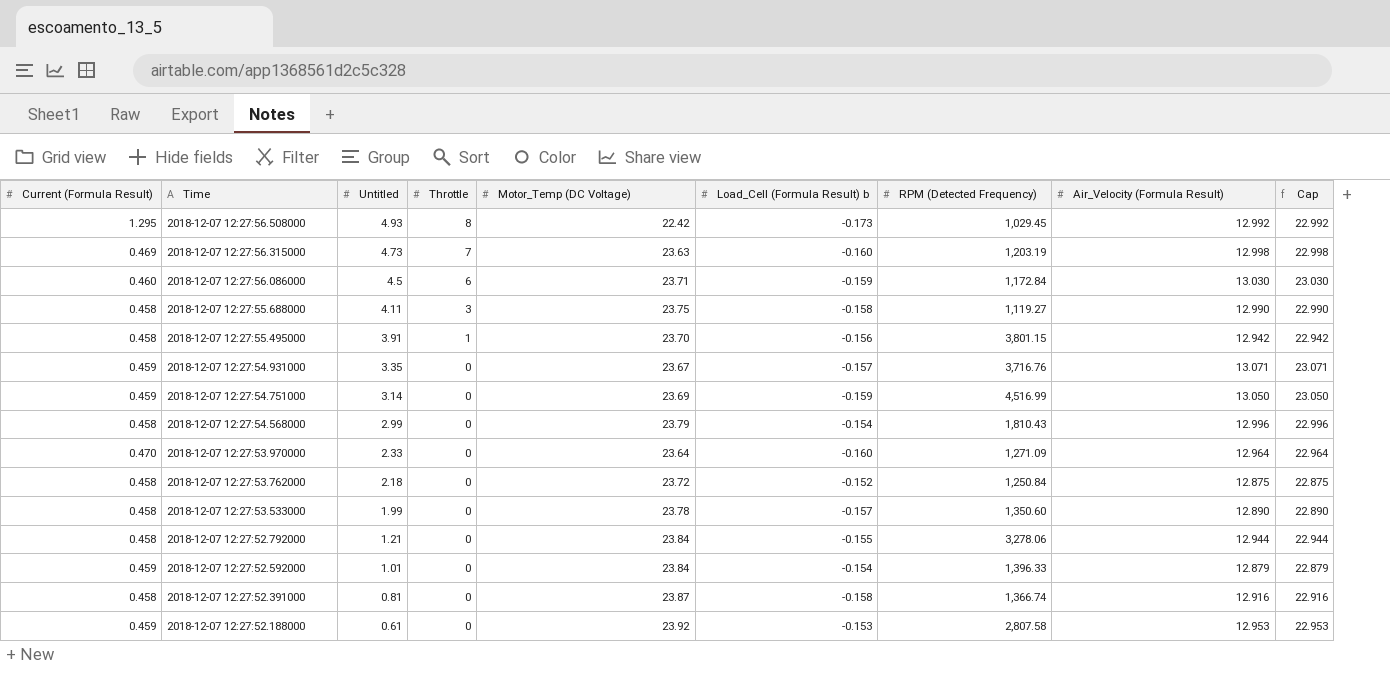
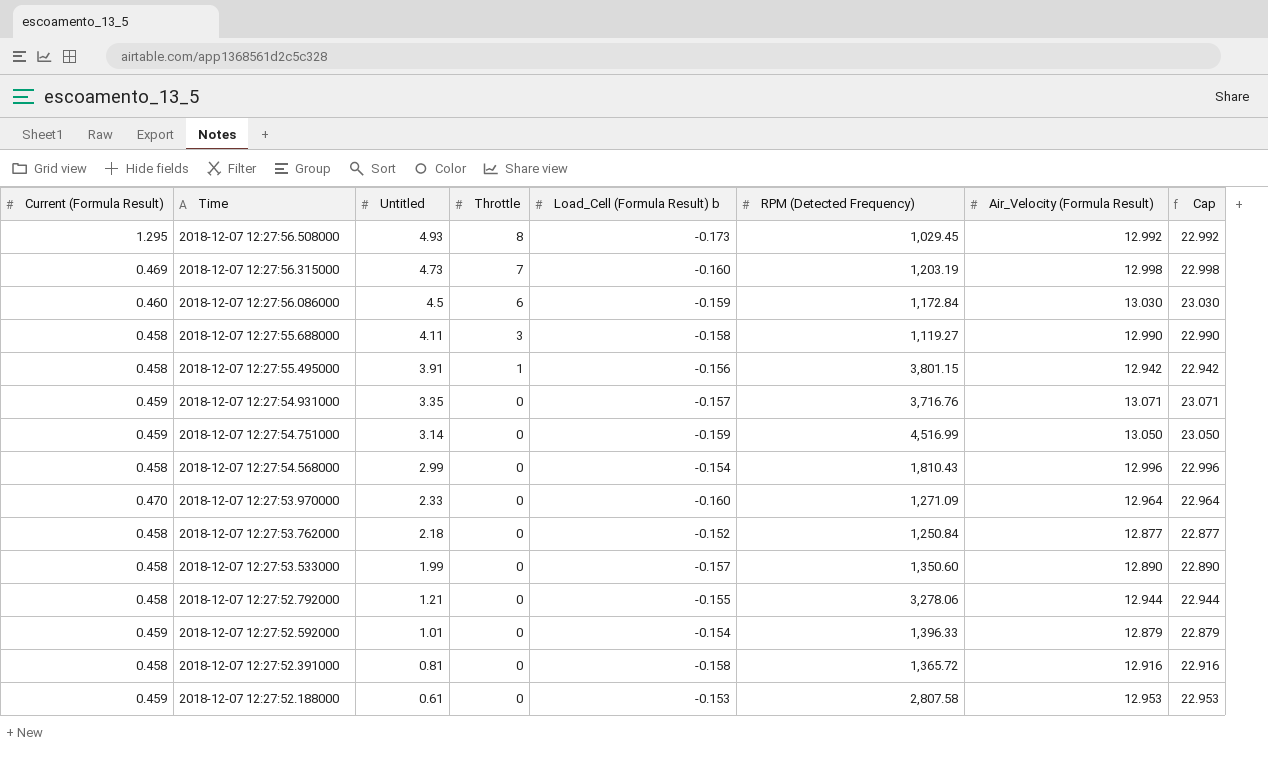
column Motor_Temp (DC Voltage) | position: 5 -> none
2018-12-07 12:27:53.762000 | Air_Velocity (Formula Result): 12.875 -> 12.877
2018-12-07 12:27:53.762000 | Cap: 22.875 -> 22.877
2018-12-07 12:27:52.391000 | RPM (Detected Frequency): 1,366.74 -> 1,365.72

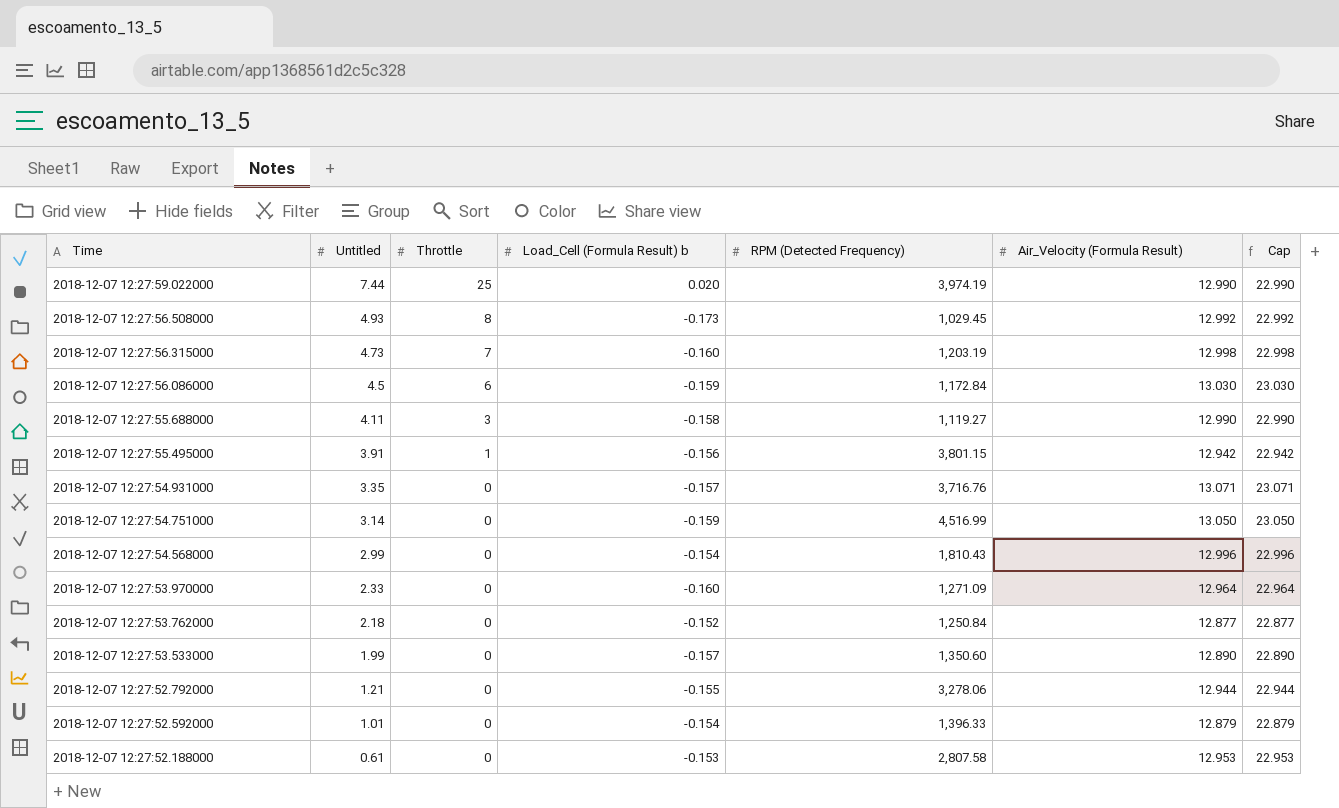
column Current (Formula Result) | position: 1 -> none
row 2018-12-07 12:27:52.391000: 0.458 | 0.81 | 0 | -0.158 | 1,365.72 | 12.916 | 22.916 -> none
row 2018-12-07 12:27:59.022000: none -> 7.44 | 25 | 0.020 | 3,974.19 | 12.990 | 22.990

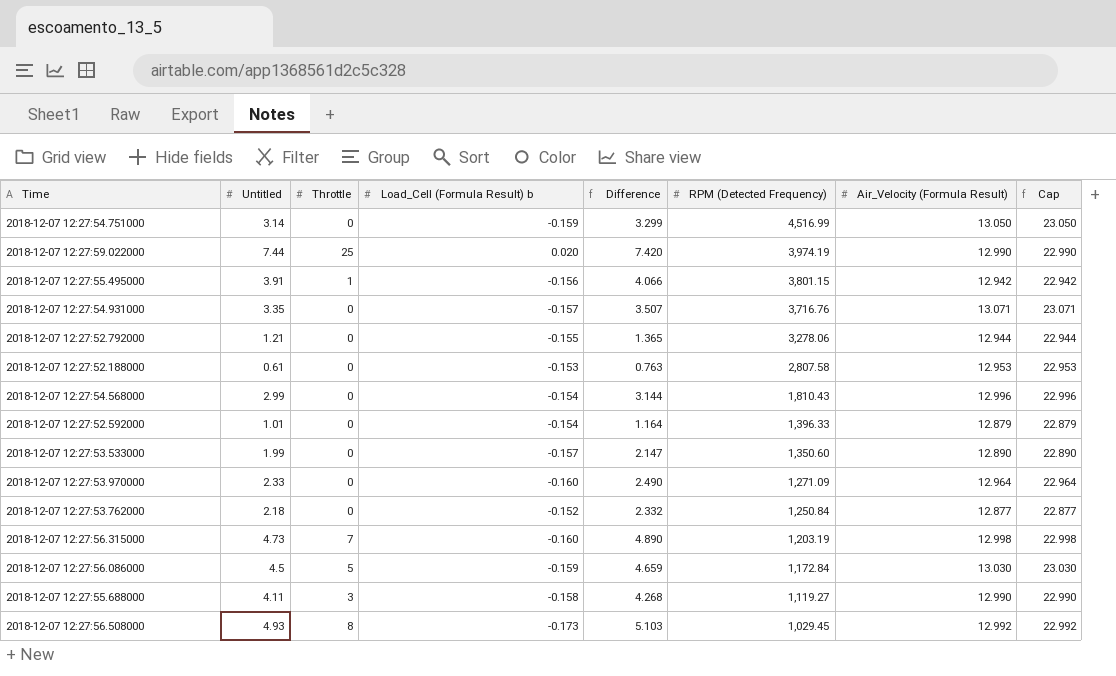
row order: Time descending -> RPM (Detected Frequency) descending
column Difference | formula: none -> [Untitled] - [Load_Cell (Formula Result) b]
2018-12-07 12:27:56.086000 | Throttle: 6 -> 5

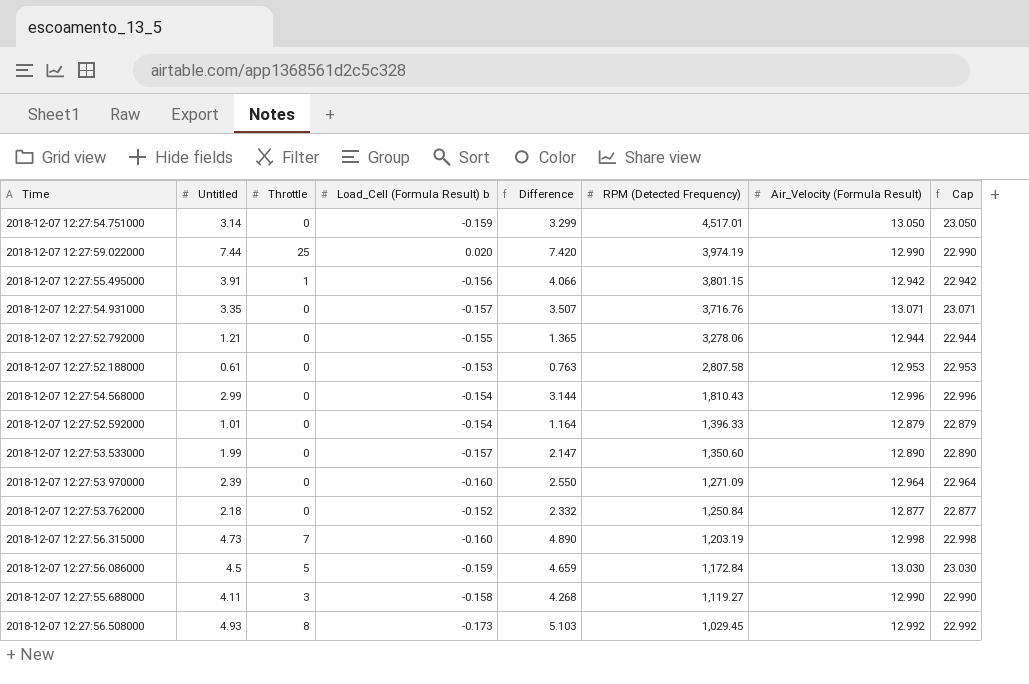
2018-12-07 12:27:54.751000 | RPM (Detected Frequency): 4,516.99 -> 4,517.01
2018-12-07 12:27:53.970000 | Untitled: 2.33 -> 2.39
2018-12-07 12:27:53.970000 | Difference: 2.490 -> 2.550

